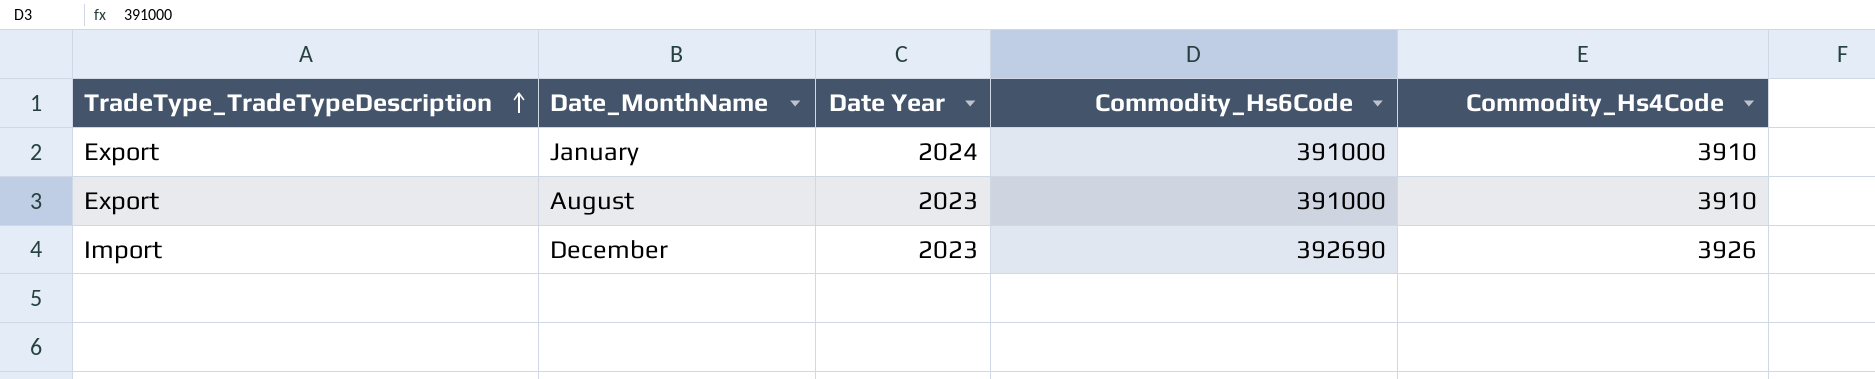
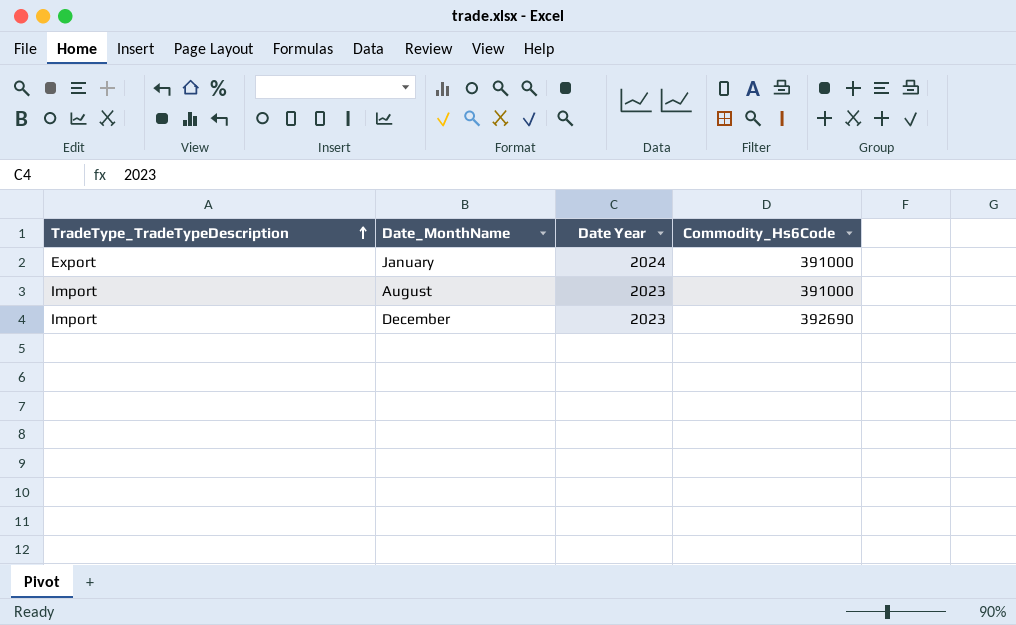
column Commodity_Hs4Code | position: 5 -> none
August | TradeType_TradeTypeDescription: Export -> Import

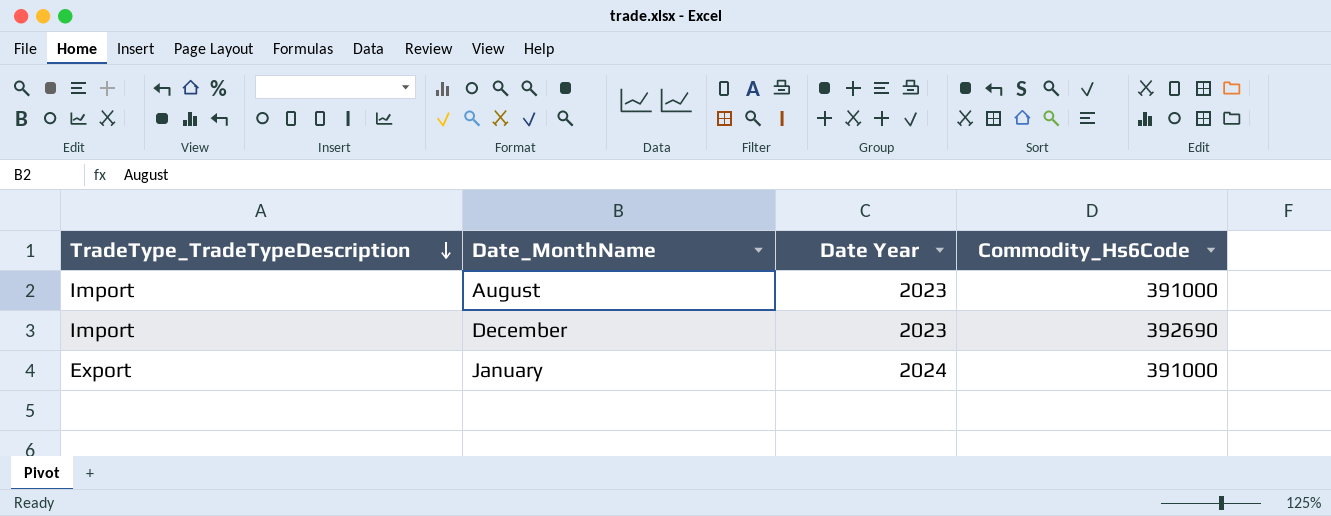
row order: TradeType_TradeTypeDescription ascending -> TradeType_TradeTypeDescription descending

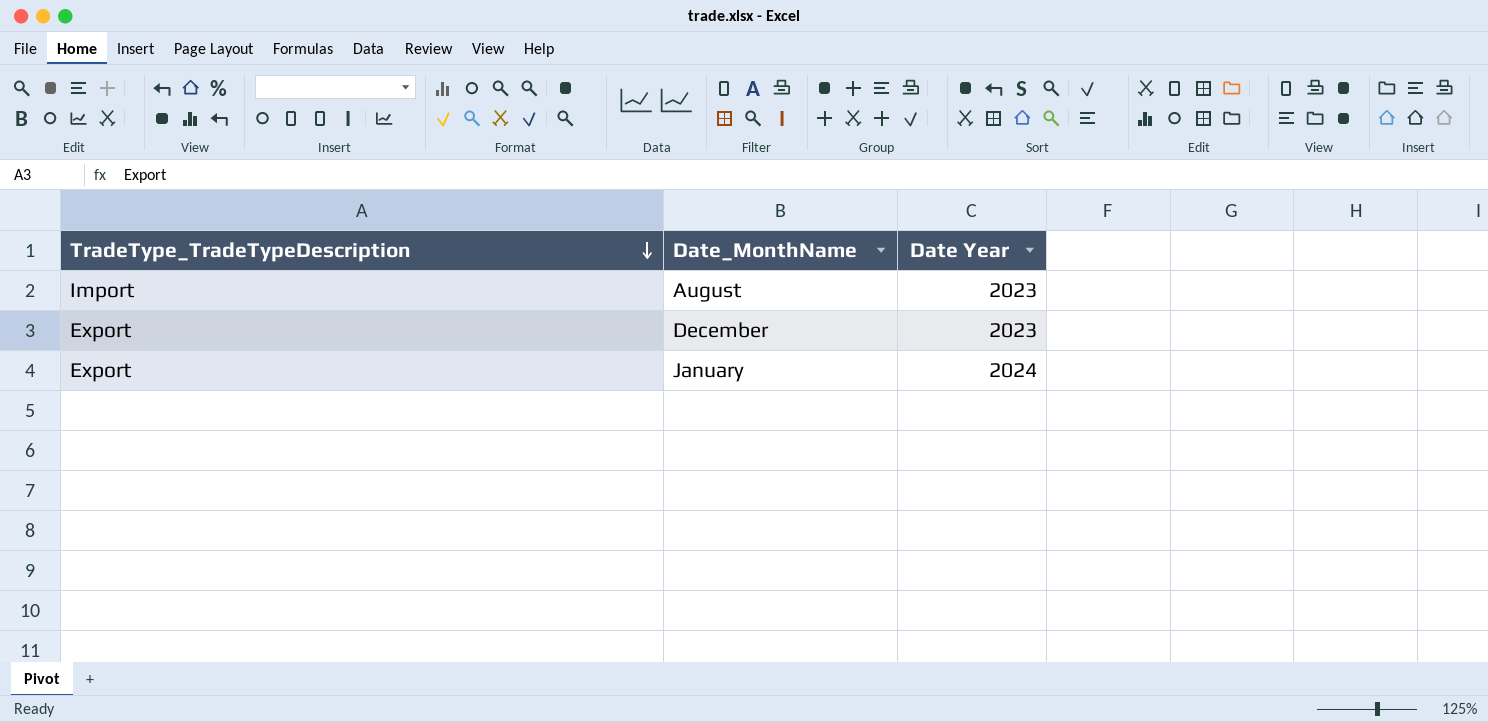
column Commodity_Hs6Code | position: 4 -> none
December | TradeType_TradeTypeDescription: Import -> Export

